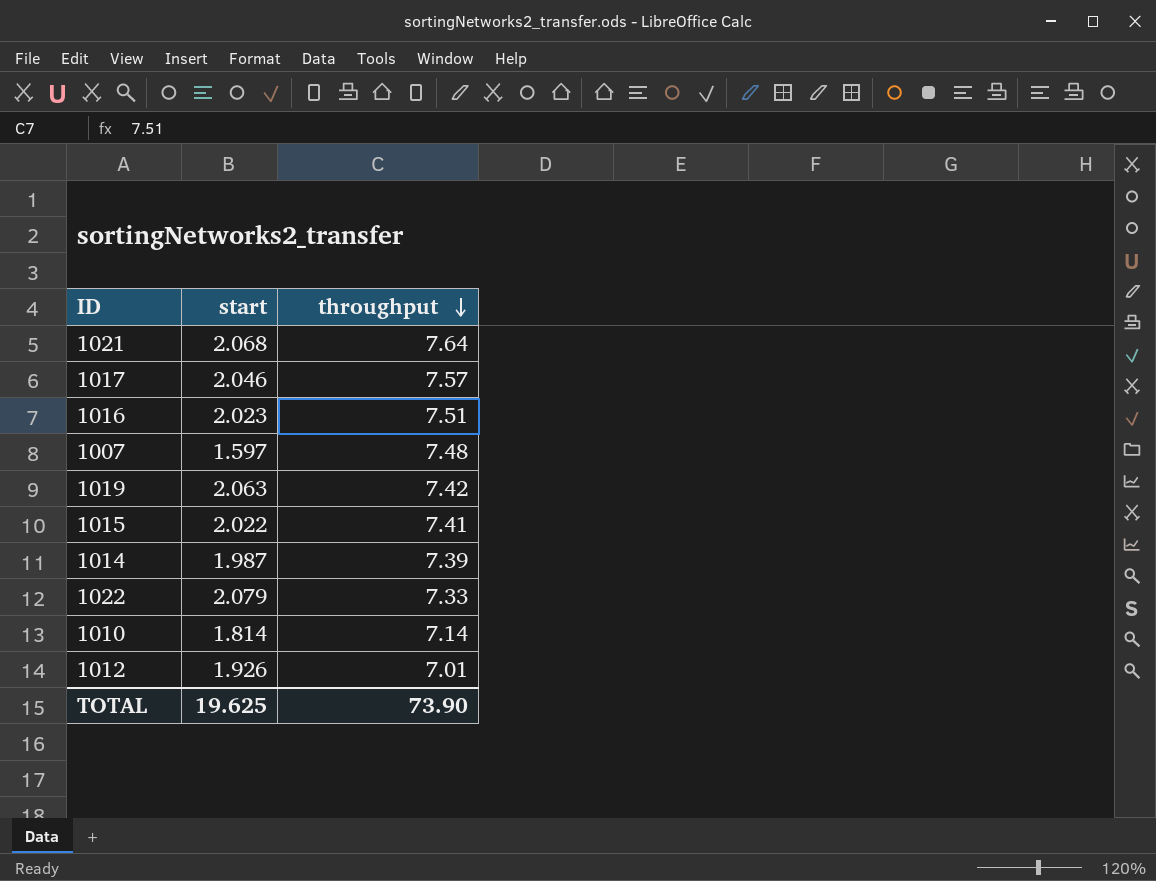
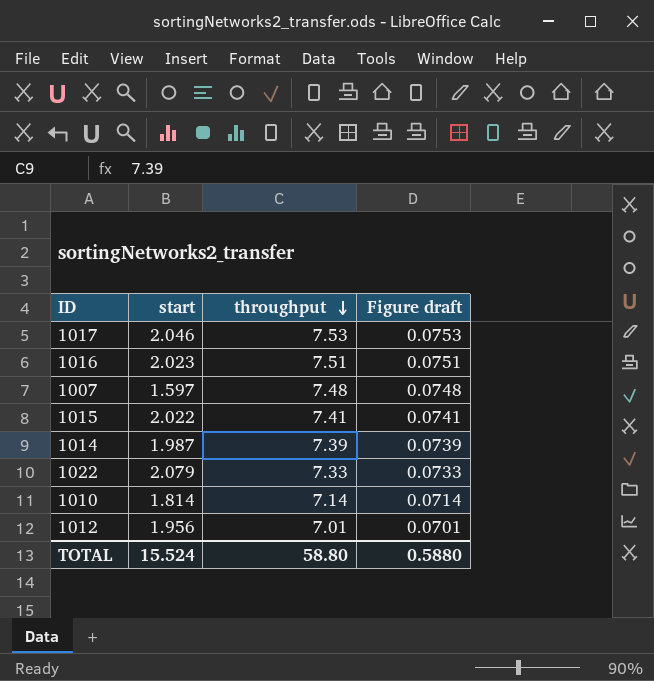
column Figure draft | formula: none -> [throughput] * 0.01
row 1021: 2.068 | 7.64 -> none
row 1019: 2.063 | 7.42 -> none
1017 | throughput: 7.57 -> 7.53
1012 | start: 1.926 -> 1.956
TOTAL | start: 19.625 -> 15.524
TOTAL | throughput: 73.90 -> 58.80

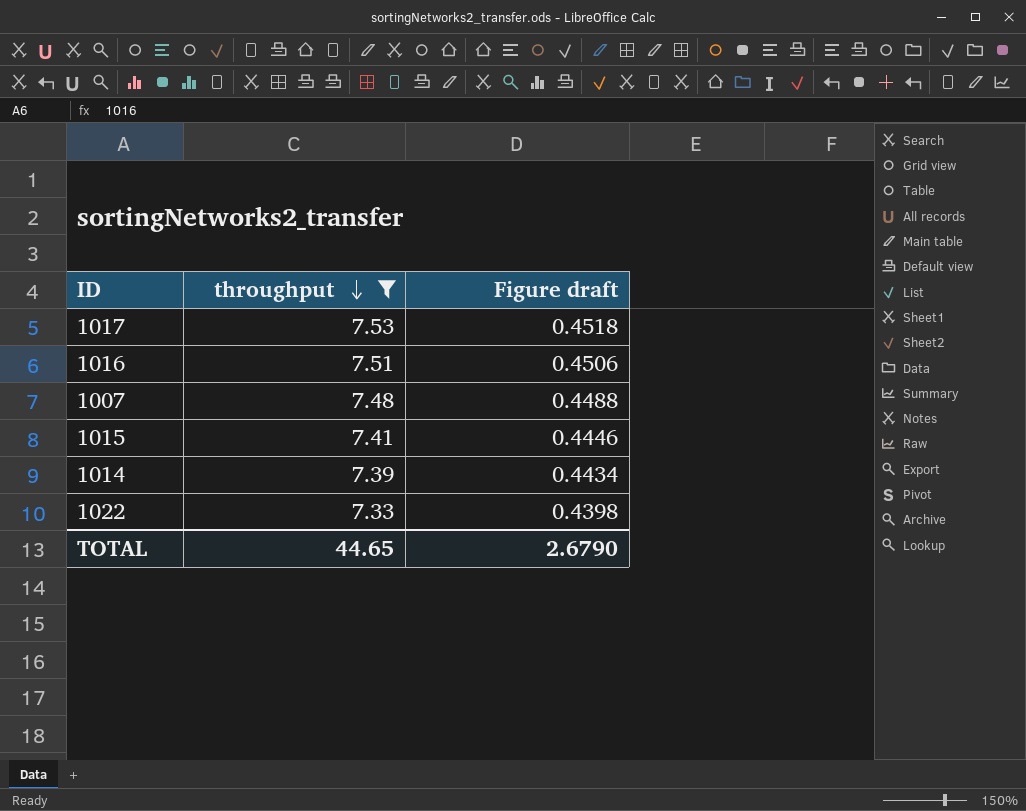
filter: none -> throughput >= 7.33
column start | position: 2 -> none
column Figure draft | formula: [throughput] * 0.01 -> [throughput] * 0.06
TOTAL | throughput: 58.80 -> 44.65
TOTAL | Figure draft: 0.5880 -> 2.6790

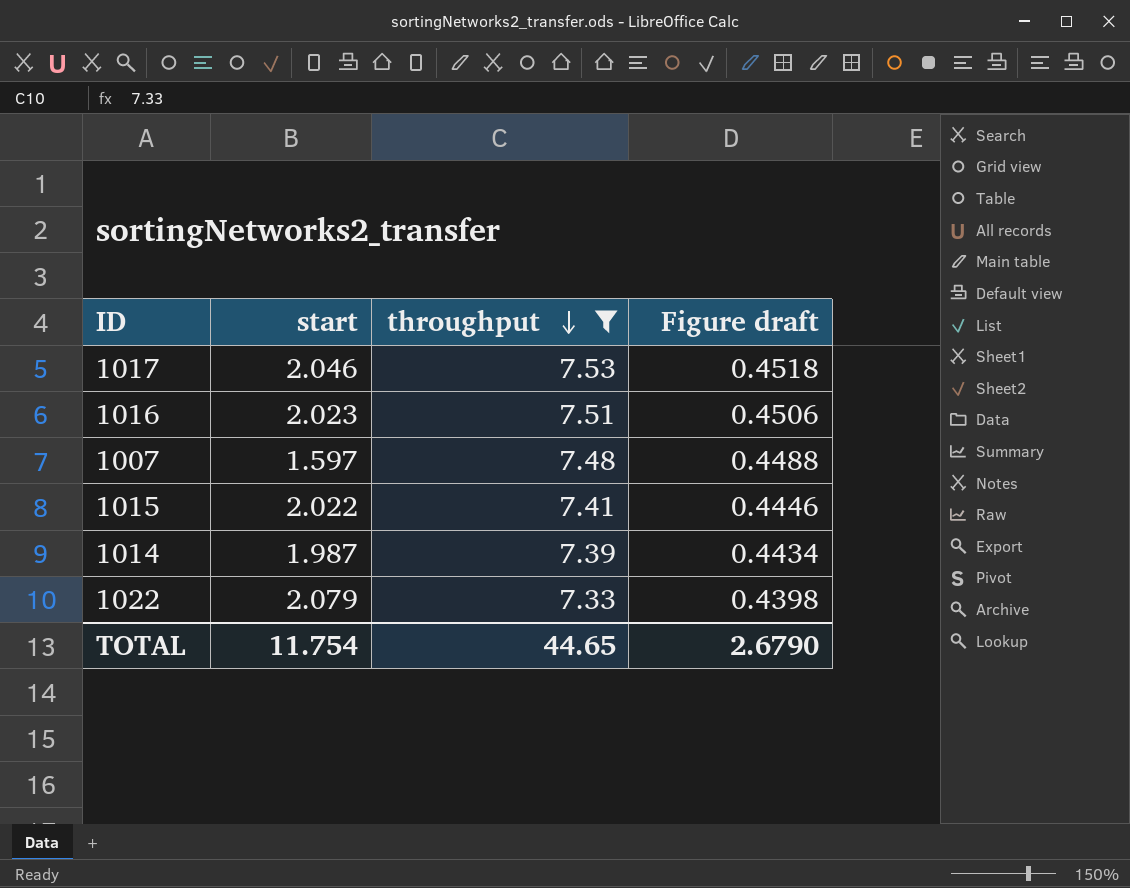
column start | position: none -> 2

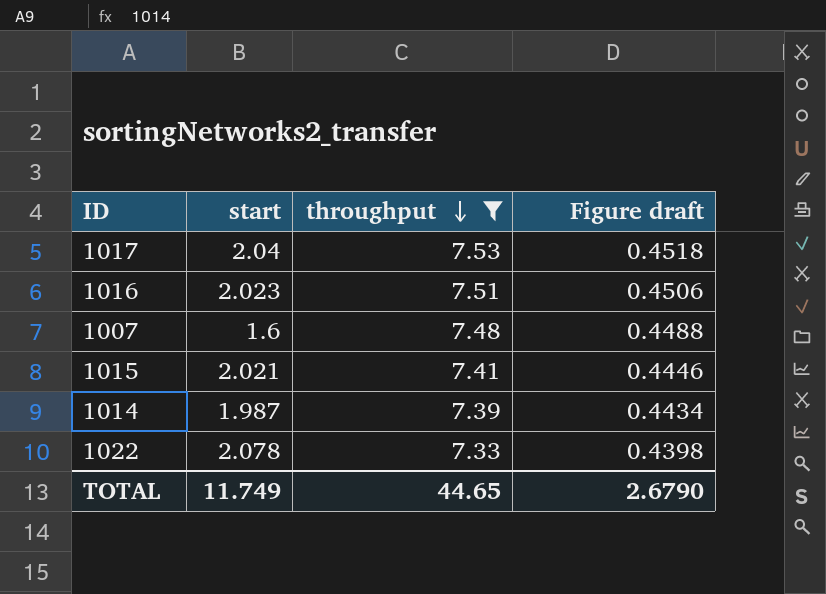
1017 | start: 2.046 -> 2.04
1007 | start: 1.597 -> 1.6
1015 | start: 2.022 -> 2.021
1022 | start: 2.079 -> 2.078
TOTAL | start: 11.754 -> 11.749

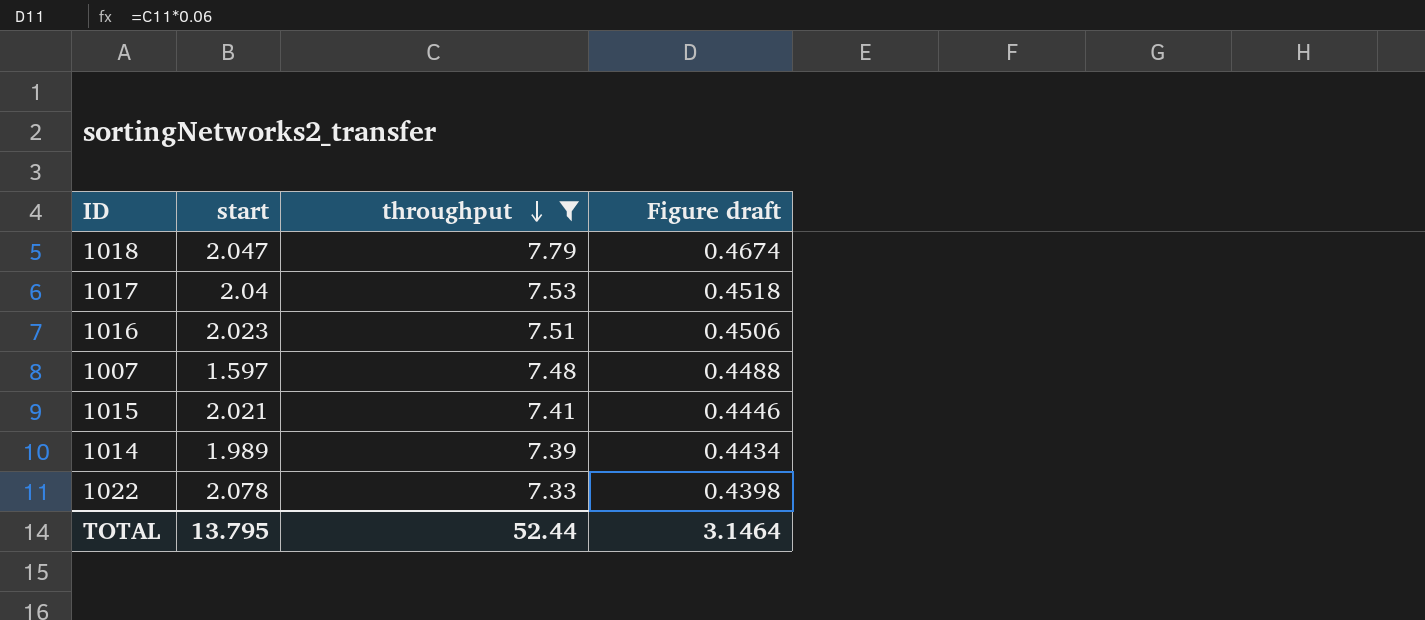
row 1018: none -> 2.047 | 7.79 | 0.4674
1007 | start: 1.6 -> 1.597
1014 | start: 1.987 -> 1.989
TOTAL | start: 11.749 -> 13.795
TOTAL | throughput: 44.65 -> 52.44
TOTAL | Figure draft: 2.6790 -> 3.1464

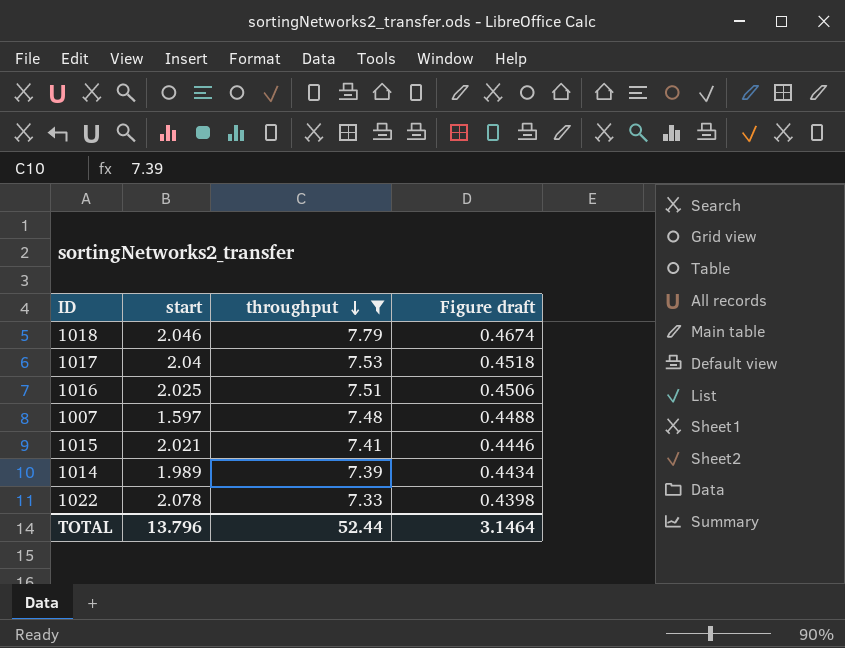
1018 | start: 2.047 -> 2.046
1016 | start: 2.023 -> 2.025
TOTAL | start: 13.795 -> 13.796

